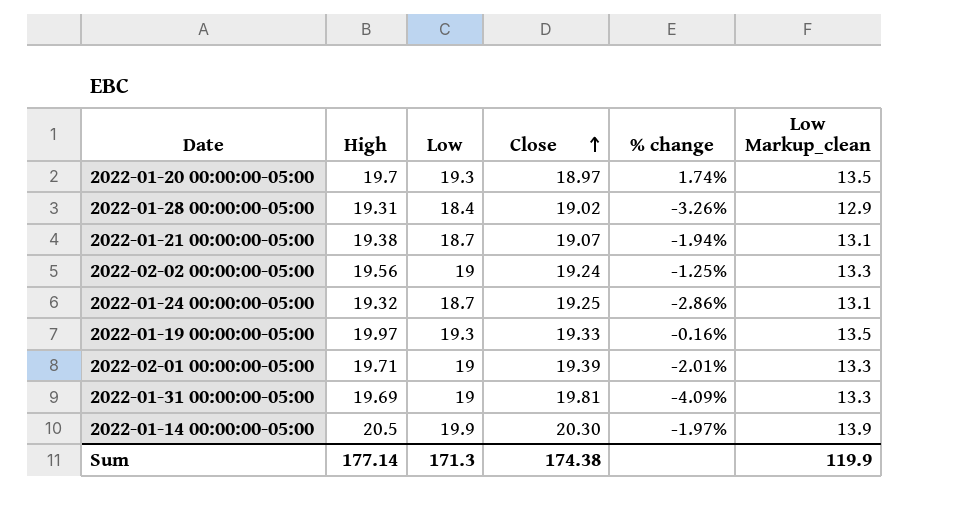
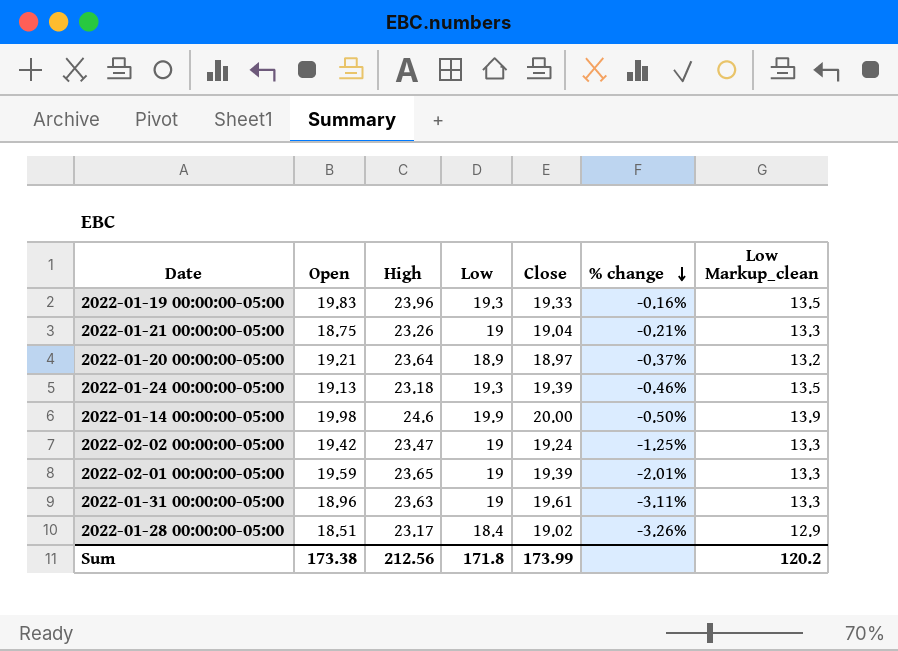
row order: Close ascending -> % change descending
column Open | position: none -> 2
2022-01-19 00:00:00-05:00 | High: 19.97 -> 23.96
2022-01-21 00:00:00-05:00 | High: 19.38 -> 23.26
2022-01-21 00:00:00-05:00 | Low: 18.7 -> 19
2022-01-21 00:00:00-05:00 | Close: 19.07 -> 19.04
2022-01-21 00:00:00-05:00 | % change: -1.94% -> -0.21%
2022-01-21 00:00:00-05:00 | Low Markup_clean: 13.1 -> 13.3
2022-01-20 00:00:00-05:00 | High: 19.7 -> 23.64
2022-01-20 00:00:00-05:00 | Low: 19.3 -> 18.9
2022-01-20 00:00:00-05:00 | % change: 1.74% -> -0.37%
2022-01-20 00:00:00-05:00 | Low Markup_clean: 13.5 -> 13.2
2022-01-24 00:00:00-05:00 | High: 19.32 -> 23.18
2022-01-24 00:00:00-05:00 | Low: 18.7 -> 19.3
2022-01-24 00:00:00-05:00 | Close: 19.25 -> 19.39
2022-01-24 00:00:00-05:00 | % change: -2.86% -> -0.46%
2022-01-24 00:00:00-05:00 | Low Markup_clean: 13.1 -> 13.5
2022-01-14 00:00:00-05:00 | High: 20.5 -> 24.6
2022-01-14 00:00:00-05:00 | Close: 20.30 -> 20.00
2022-01-14 00:00:00-05:00 | % change: -1.97% -> -0.50%
2022-02-02 00:00:00-05:00 | High: 19.56 -> 23.47
2022-02-01 00:00:00-05:00 | High: 19.71 -> 23.65
2022-01-31 00:00:00-05:00 | High: 19.69 -> 23.63
2022-01-31 00:00:00-05:00 | Close: 19.81 -> 19.61
2022-01-31 00:00:00-05:00 | % change: -4.09% -> -3.11%
2022-01-28 00:00:00-05:00 | High: 19.31 -> 23.17
Sum | High: 177.14 -> 212.56
Sum | Low: 171.3 -> 171.8
Sum | Close: 174.38 -> 173.99
Sum | Low Markup_clean: 119.9 -> 120.2

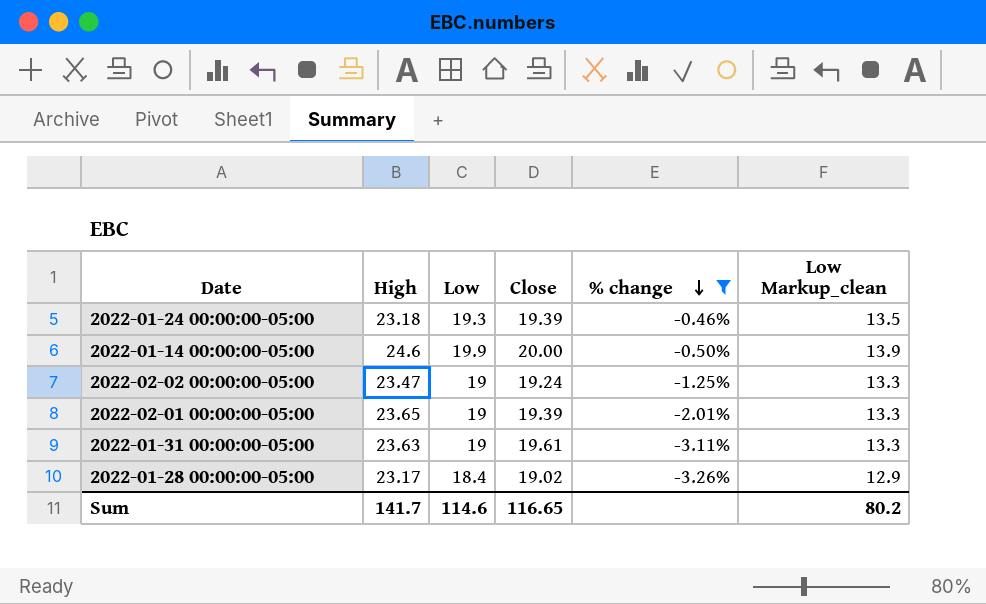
filter: none -> % change <= -0.46%
column Open | position: 2 -> none
Sum | High: 212.56 -> 141.7
Sum | Low: 171.8 -> 114.6
Sum | Close: 173.99 -> 116.65
Sum | Low Markup_clean: 120.2 -> 80.2

